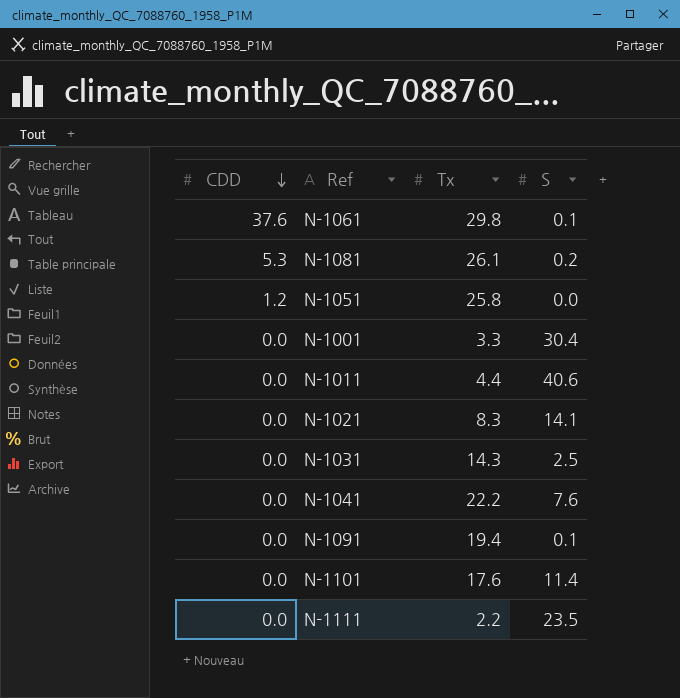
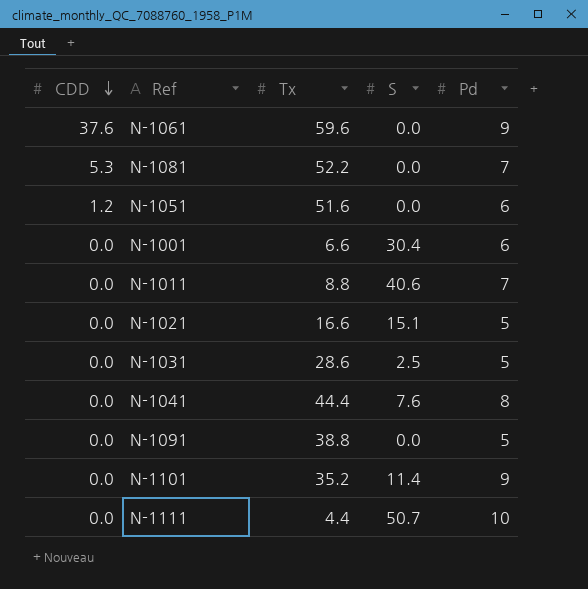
column Pd | position: none -> 5
N-1061 | Tx: 29.8 -> 59.6
N-1061 | S: 0.1 -> 0.0
N-1081 | Tx: 26.1 -> 52.2
N-1081 | S: 0.2 -> 0.0
N-1051 | Tx: 25.8 -> 51.6
N-1001 | Tx: 3.3 -> 6.6
N-1011 | Tx: 4.4 -> 8.8
N-1021 | Tx: 8.3 -> 16.6
N-1021 | S: 14.1 -> 15.1
N-1031 | Tx: 14.3 -> 28.6
N-1041 | Tx: 22.2 -> 44.4
N-1091 | Tx: 19.4 -> 38.8
N-1091 | S: 0.1 -> 0.0
N-1101 | Tx: 17.6 -> 35.2
N-1111 | Tx: 2.2 -> 4.4
N-1111 | S: 23.5 -> 50.7

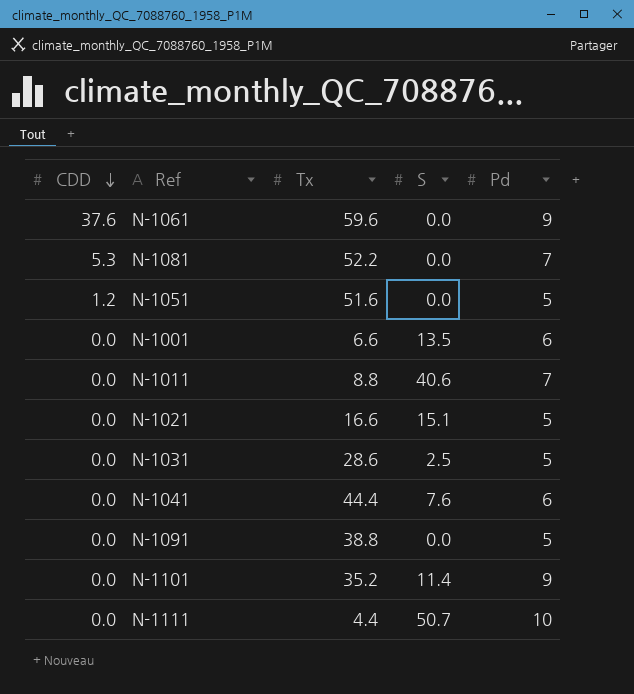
N-1051 | Pd: 6 -> 5
N-1001 | S: 30.4 -> 13.5
N-1041 | Pd: 8 -> 6

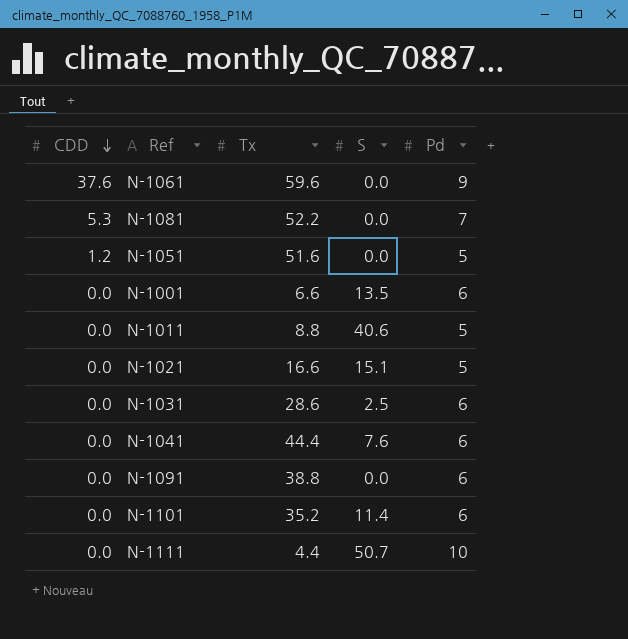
N-1011 | Pd: 7 -> 5
N-1031 | Pd: 5 -> 6
N-1091 | Pd: 5 -> 6
N-1101 | Pd: 9 -> 6

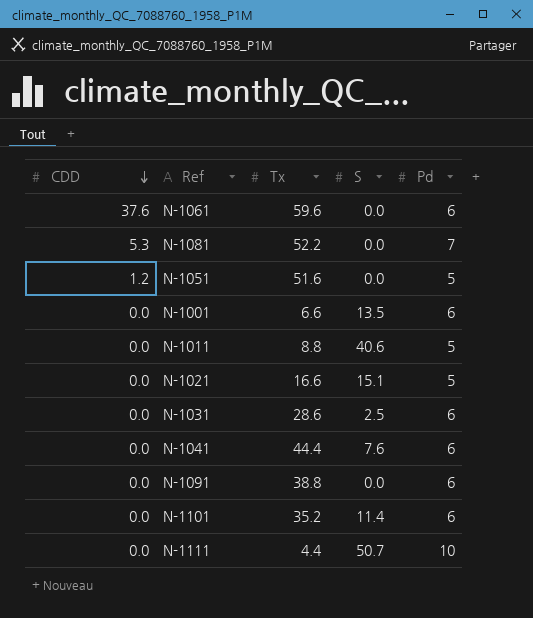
N-1061 | Pd: 9 -> 6

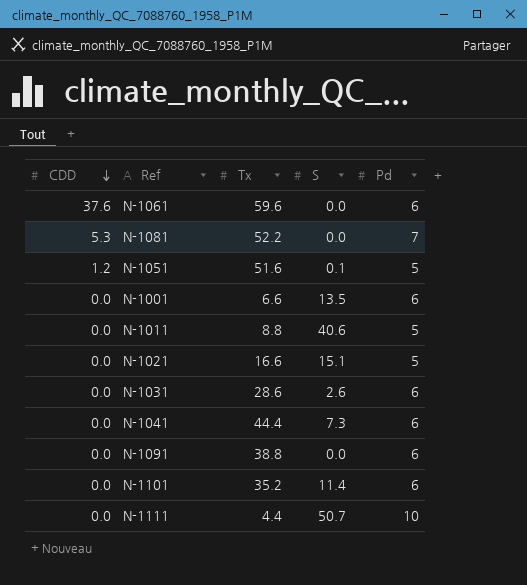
N-1051 | S: 0.0 -> 0.1
N-1031 | S: 2.5 -> 2.6
N-1041 | S: 7.6 -> 7.3

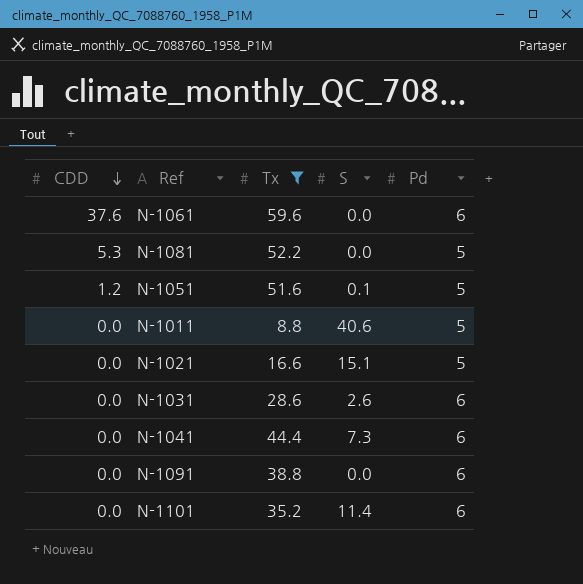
filter: none -> Tx >= 8.8
N-1081 | Pd: 7 -> 5

